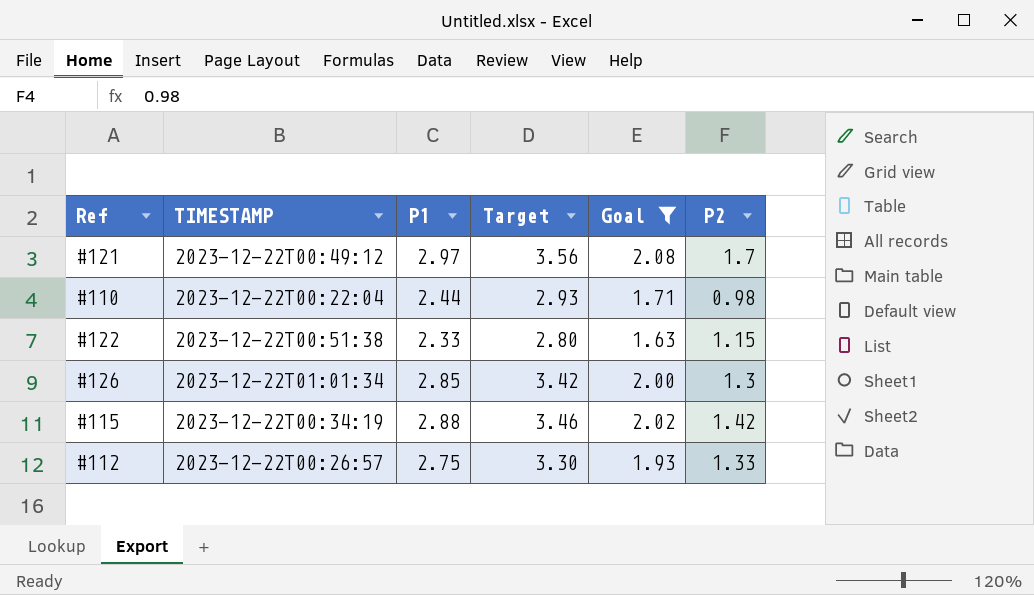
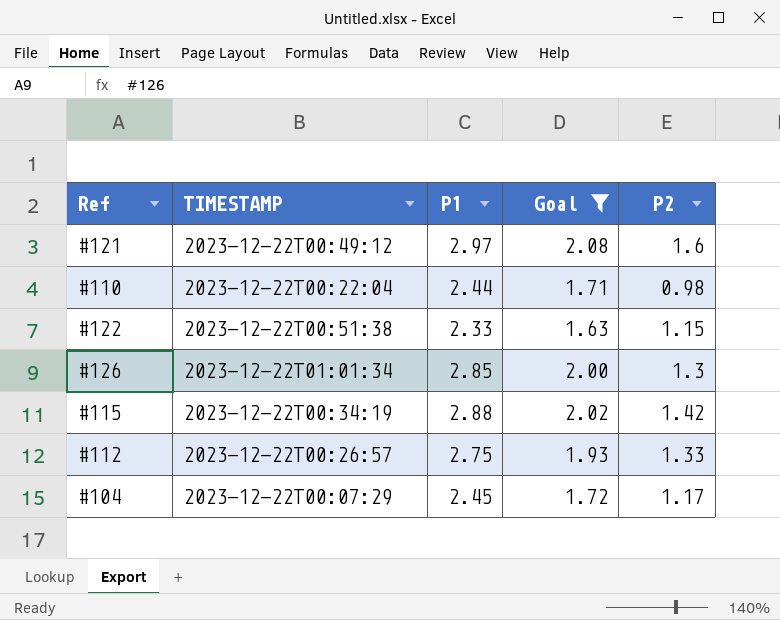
column Target | formula: [P1] * 1.2 -> none
#121 | P2: 1.7 -> 1.6
row #104: none -> 2023-12-22T00:07:29 | 2.45 | 1.72 | 1.17

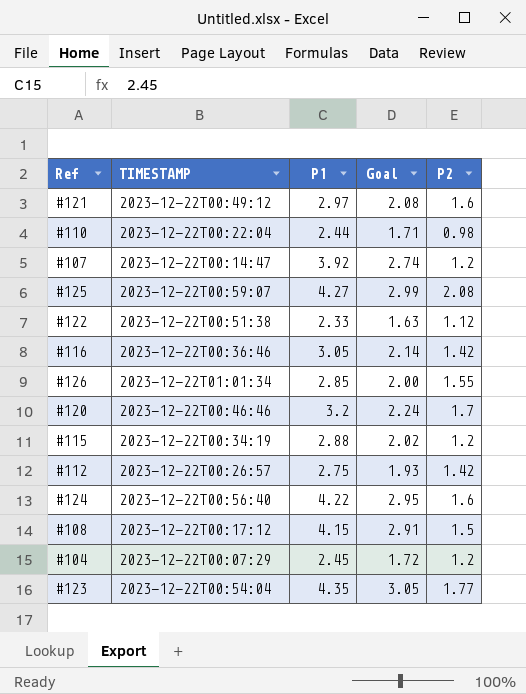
filter: Goal <= 2.08 -> none
#122 | P2: 1.15 -> 1.12
#126 | P2: 1.3 -> 1.55
#115 | P2: 1.42 -> 1.2
#112 | P2: 1.33 -> 1.42
#104 | P2: 1.17 -> 1.2

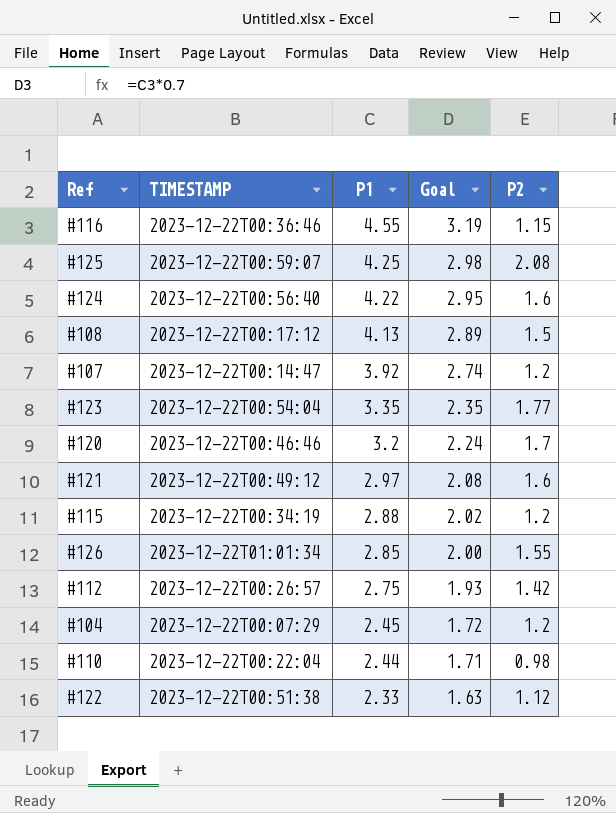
row order: none -> P1 descending
#116 | P1: 3.05 -> 4.55
#116 | Goal: 2.14 -> 3.19
#116 | P2: 1.42 -> 1.15
#125 | P1: 4.27 -> 4.25
#125 | Goal: 2.99 -> 2.98
#108 | P1: 4.15 -> 4.13
#108 | Goal: 2.91 -> 2.89
#123 | P1: 4.35 -> 3.35
#123 | Goal: 3.05 -> 2.35

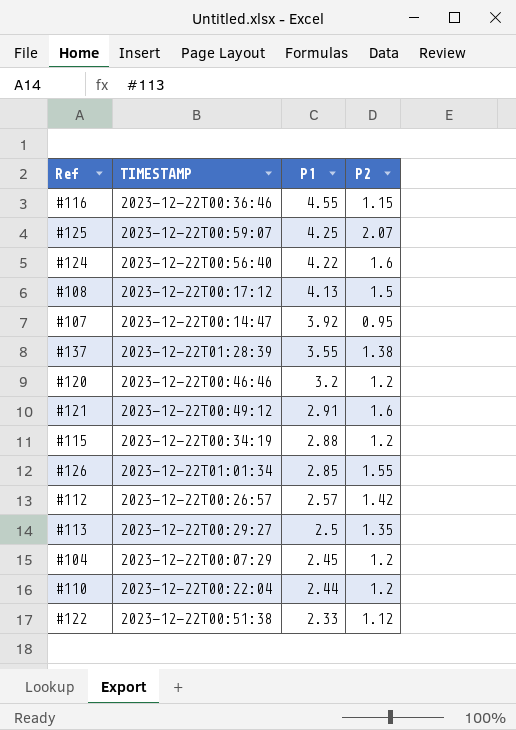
column Goal | formula: [P1] * 0.7 -> none
row #123: 2023-12-22T00:54:04 | 3.35 | 2.35 | 1.77 -> none
#125 | P2: 2.08 -> 2.07
#107 | P2: 1.2 -> 0.95
row #137: none -> 2023-12-22T01:28:39 | 3.55 | 1.38
#120 | P2: 1.7 -> 1.2
#121 | P1: 2.97 -> 2.91
#112 | P1: 2.75 -> 2.57
row #113: none -> 2023-12-22T00:29:27 | 2.5 | 1.35
#110 | P2: 0.98 -> 1.2

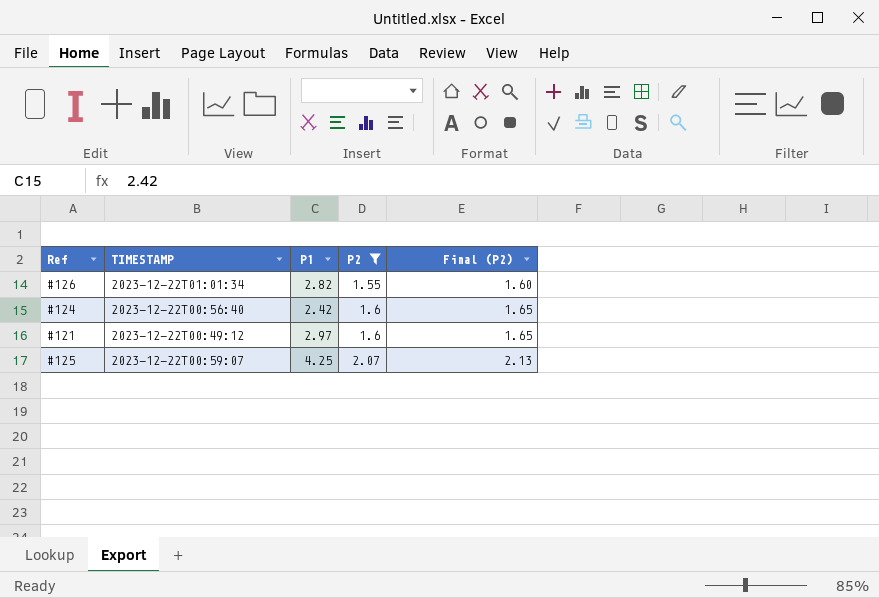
filter: none -> P2 >= 1.55
row order: P1 descending -> P2 ascending
column Final (P2) | formula: none -> [P2] * 1.03
#126 | P1: 2.85 -> 2.82
#124 | P1: 4.22 -> 2.42
#121 | P1: 2.91 -> 2.97

